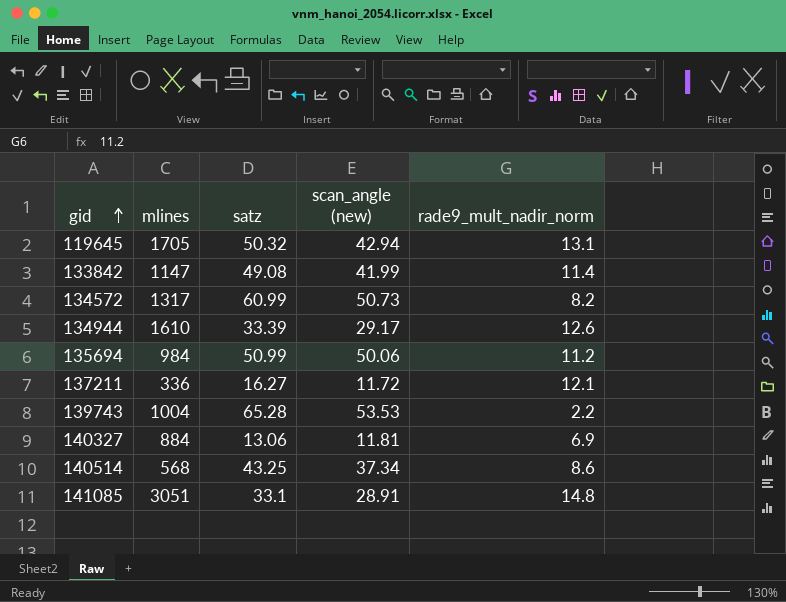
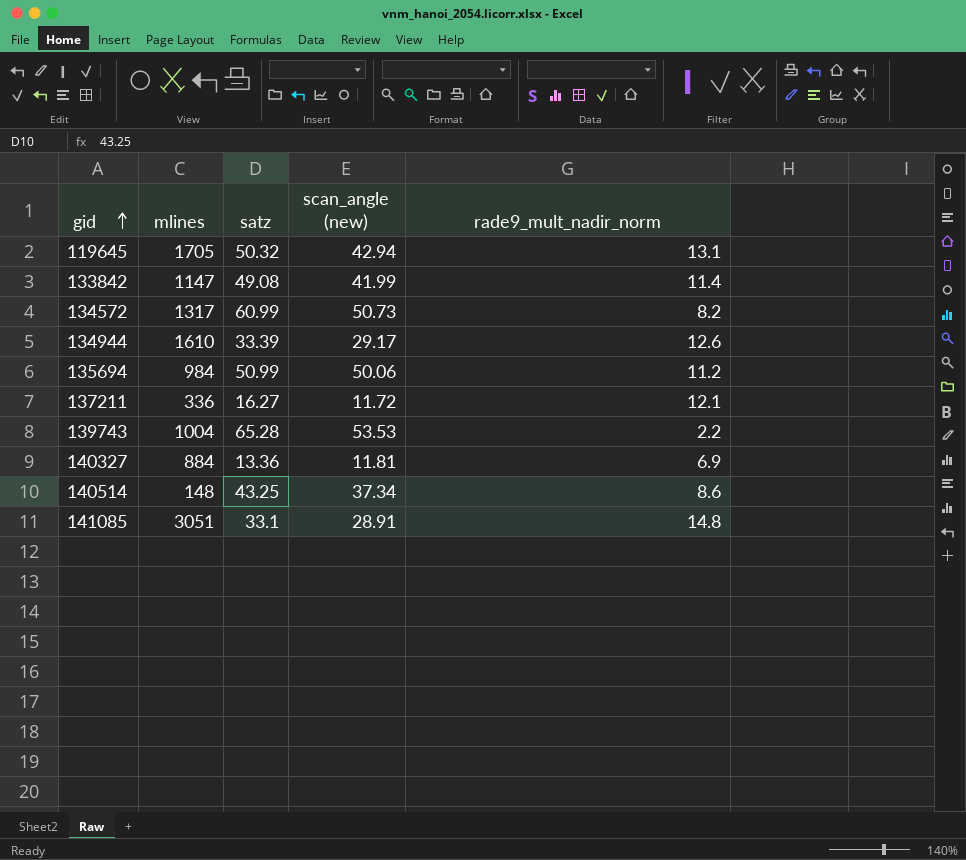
140327 | satz: 13.06 -> 13.36
140514 | mlines: 568 -> 148

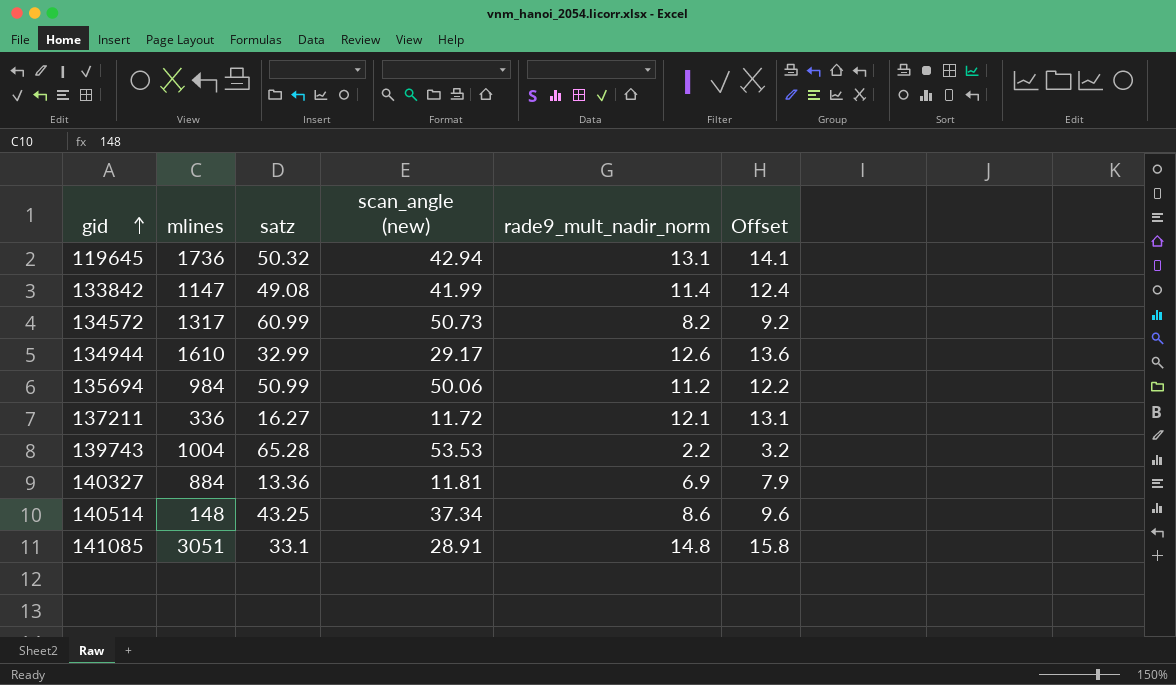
column Offset | formula: none -> [rade9_mult_nadir_norm] + 1
119645 | mlines: 1705 -> 1736
134944 | satz: 33.39 -> 32.99

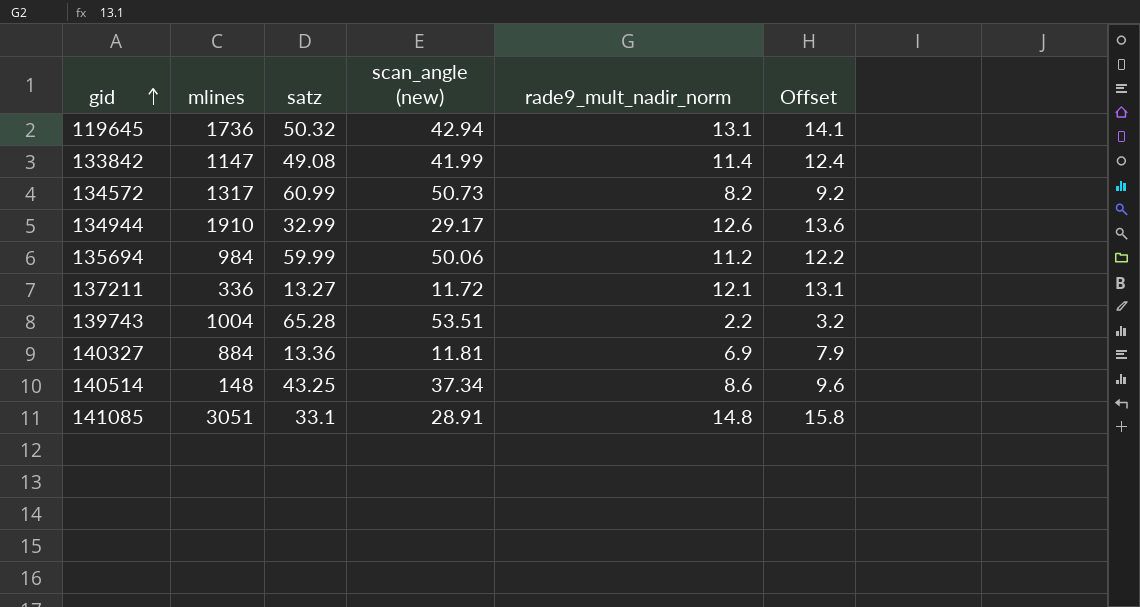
134944 | mlines: 1610 -> 1910
135694 | satz: 50.99 -> 59.99
137211 | satz: 16.27 -> 13.27
139743 | scan_angle (new): 53.53 -> 53.51

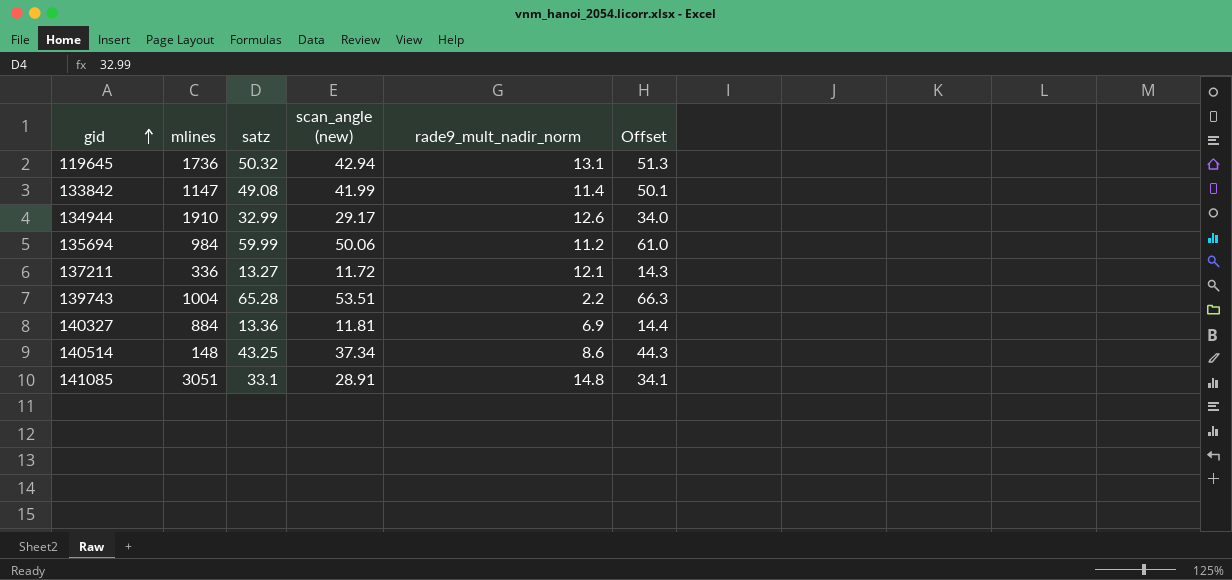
column Offset | formula: [rade9_mult_nadir_norm] + 1 -> [satz] + 1
row 134572: 1317 | 60.99 | 50.73 | 8.2 | 9.2 -> none

